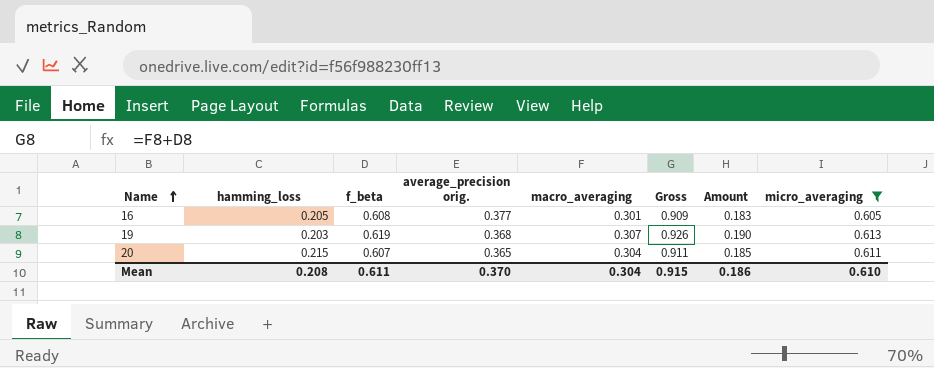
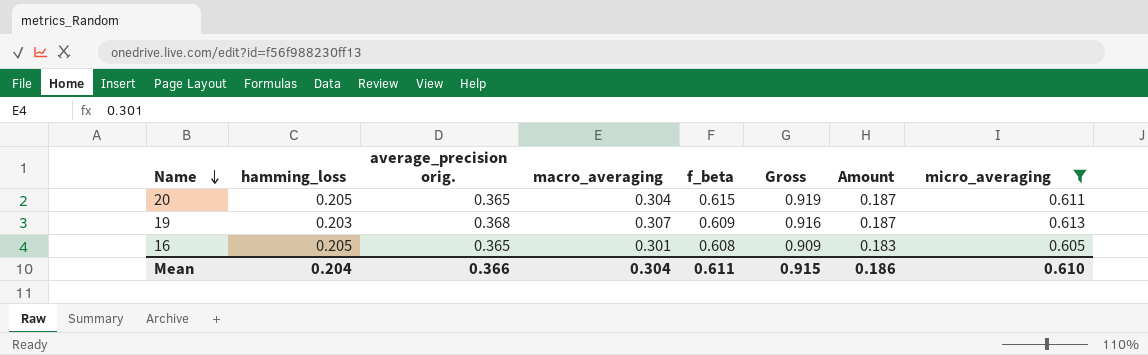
row order: Name ascending -> Name descending
column f_beta | position: 3 -> 5
20 | hamming_loss: 0.215 -> 0.205
20 | f_beta: 0.607 -> 0.615
20 | Gross: 0.911 -> 0.919
20 | Amount: 0.185 -> 0.187
19 | f_beta: 0.619 -> 0.609
19 | Gross: 0.926 -> 0.916
19 | Amount: 0.190 -> 0.187
16 | average_precision orig.: 0.377 -> 0.365
Mean | hamming_loss: 0.208 -> 0.204
Mean | average_precision orig.: 0.370 -> 0.366

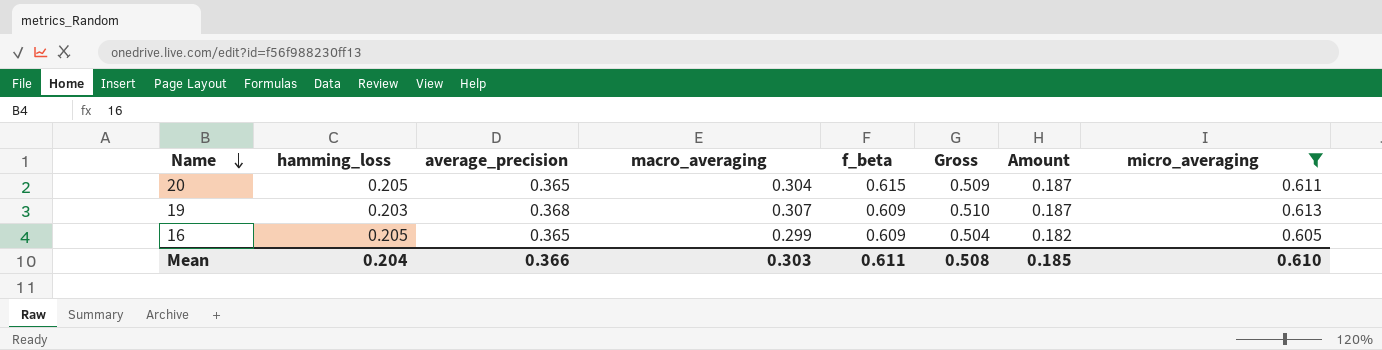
column name: average_precision orig. -> average_precision
column Gross | formula: [macro_averaging] + [f_beta] -> [hamming_loss] + [macro_averaging]
16 | macro_averaging: 0.301 -> 0.299
16 | f_beta: 0.608 -> 0.609
16 | Amount: 0.183 -> 0.182
Mean | macro_averaging: 0.304 -> 0.303
Mean | Gross: 0.915 -> 0.508
Mean | Amount: 0.186 -> 0.185

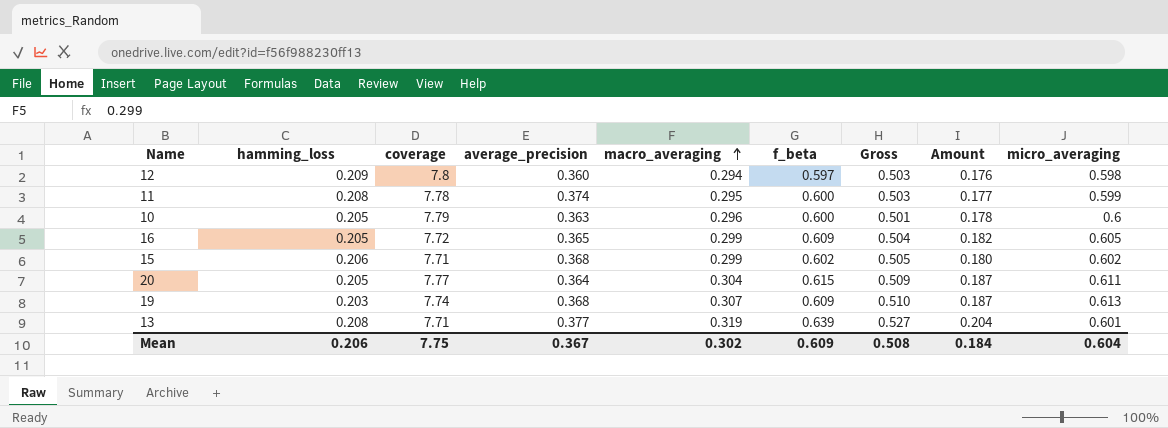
filter: micro_averaging >= 0.605 -> none
row order: Name descending -> macro_averaging ascending
column coverage | position: none -> 3
20 | average_precision: 0.365 -> 0.364
Mean | hamming_loss: 0.204 -> 0.206
Mean | average_precision: 0.366 -> 0.367
Mean | macro_averaging: 0.303 -> 0.302
Mean | f_beta: 0.611 -> 0.609
Mean | Amount: 0.185 -> 0.184
Mean | micro_averaging: 0.610 -> 0.604

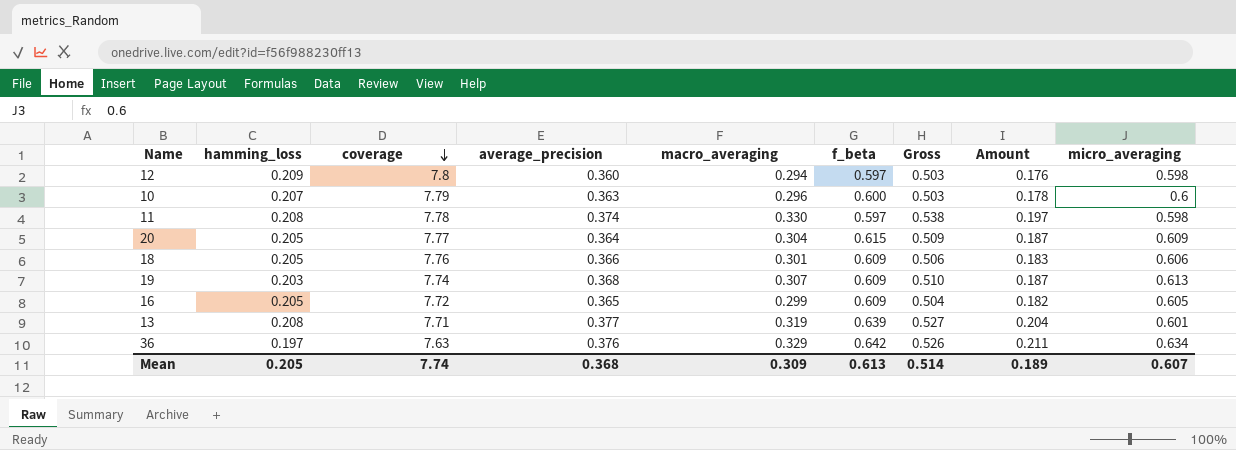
row order: macro_averaging ascending -> coverage descending
row 15: 0.206 | 7.71 | 0.368 | 0.299 | 0.602 | 0.505 | 0.180 | 0.602 -> none
10 | hamming_loss: 0.205 -> 0.207
10 | Gross: 0.501 -> 0.503
11 | macro_averaging: 0.295 -> 0.330
11 | f_beta: 0.600 -> 0.597
11 | Gross: 0.503 -> 0.538
11 | Amount: 0.177 -> 0.197
11 | micro_averaging: 0.599 -> 0.598
20 | micro_averaging: 0.611 -> 0.609
row 18: none -> 0.205 | 7.76 | 0.366 | 0.301 | 0.609 | 0.506 | 0.183 | 0.606
row 36: none -> 0.197 | 7.63 | 0.376 | 0.329 | 0.642 | 0.526 | 0.211 | 0.634
Mean | hamming_loss: 0.206 -> 0.205
Mean | coverage: 7.75 -> 7.74
Mean | average_precision: 0.367 -> 0.368
Mean | macro_averaging: 0.302 -> 0.309
Mean | f_beta: 0.609 -> 0.613
Mean | Gross: 0.508 -> 0.514
Mean | Amount: 0.184 -> 0.189
Mean | micro_averaging: 0.604 -> 0.607

